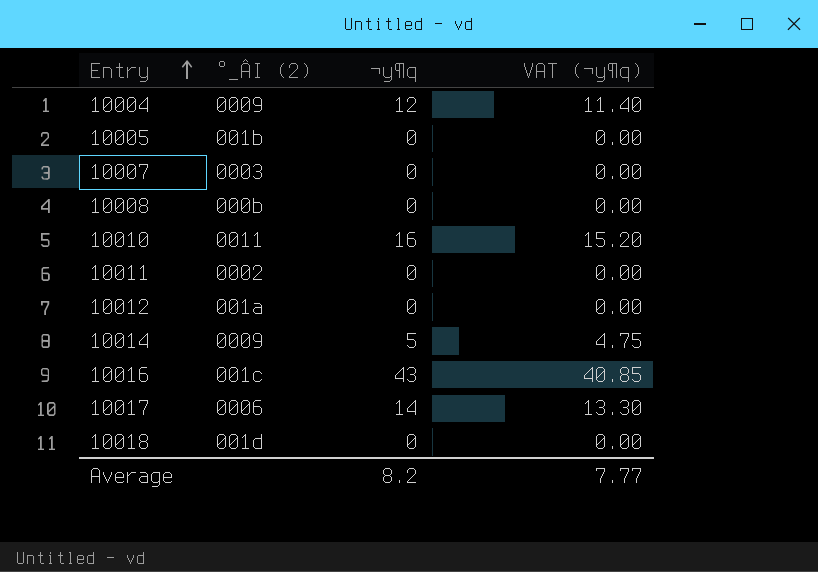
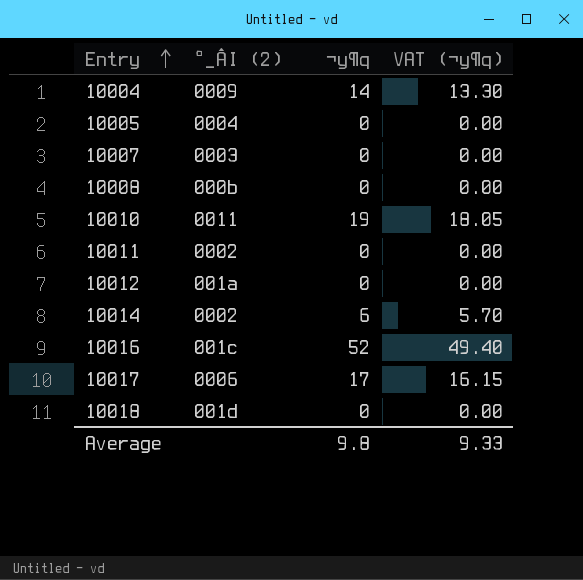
10004 | ¬y¶q: 12 -> 14
10004 | VAT (¬y¶q): 11.40 -> 13.30
10005 | °_ÂI (2): 001b -> 0004
10010 | ¬y¶q: 16 -> 19
10010 | VAT (¬y¶q): 15.20 -> 18.05
10014 | °_ÂI (2): 0009 -> 0002
10014 | ¬y¶q: 5 -> 6
10014 | VAT (¬y¶q): 4.75 -> 5.70
10016 | ¬y¶q: 43 -> 52
10016 | VAT (¬y¶q): 40.85 -> 49.40
10017 | ¬y¶q: 14 -> 17
10017 | VAT (¬y¶q): 13.30 -> 16.15
Average | ¬y¶q: 8.2 -> 9.8
Average | VAT (¬y¶q): 7.77 -> 9.33

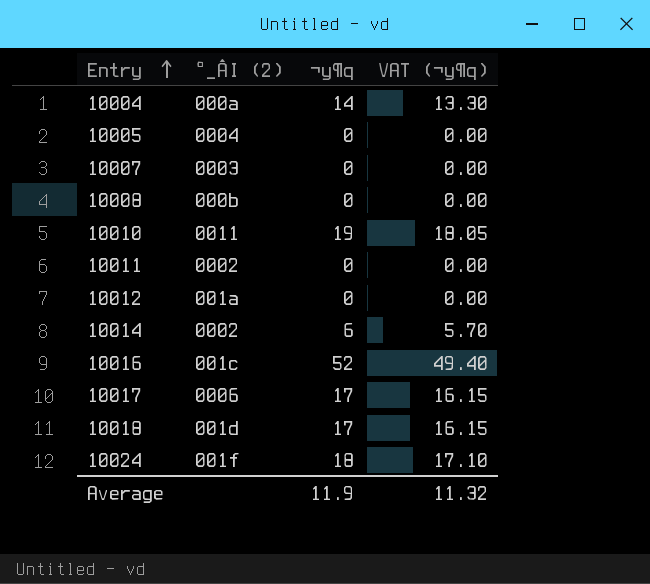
10004 | °_ÂI (2): 0009 -> 000a
10018 | ¬y¶q: 0 -> 17
10018 | VAT (¬y¶q): 0.00 -> 16.15
row 10024: none -> 001f | 18 | 17.10
Average | ¬y¶q: 9.8 -> 11.9
Average | VAT (¬y¶q): 9.33 -> 11.32

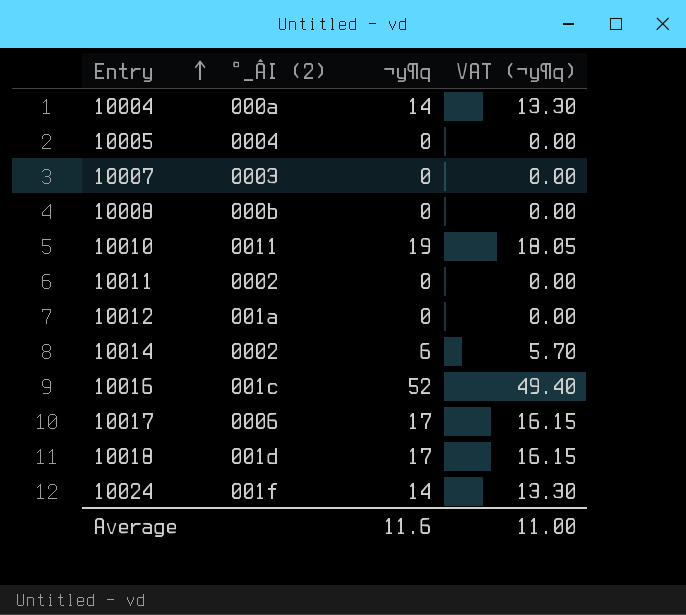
10024 | ¬y¶q: 18 -> 14
10024 | VAT (¬y¶q): 17.10 -> 13.30
Average | ¬y¶q: 11.9 -> 11.6
Average | VAT (¬y¶q): 11.32 -> 11.00

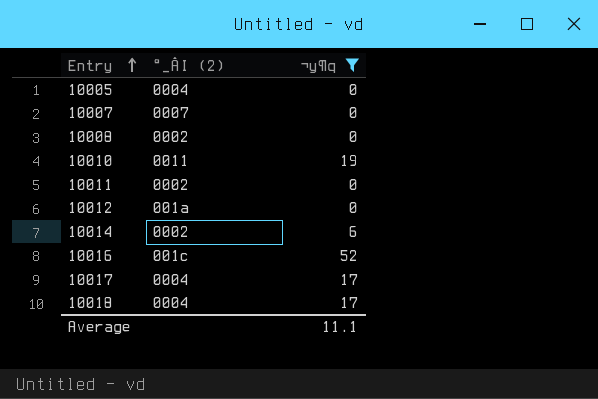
filter: none -> ¬y¶q != 14
column VAT (¬y¶q) | formula: [¬y¶q] * 0.95 -> none
10007 | °_ÂI (2): 0003 -> 0007
10008 | °_ÂI (2): 000b -> 0002
10017 | °_ÂI (2): 0006 -> 0004
10018 | °_ÂI (2): 001d -> 0004
Average | ¬y¶q: 11.6 -> 11.1

